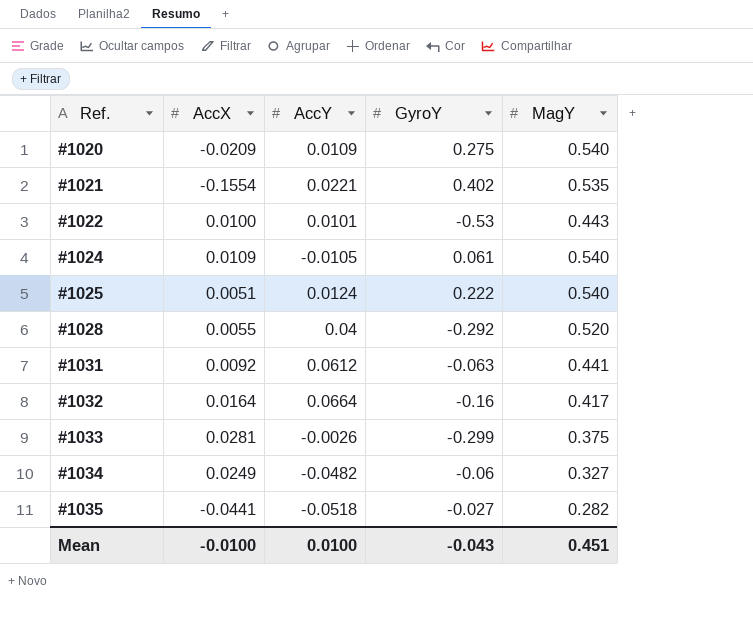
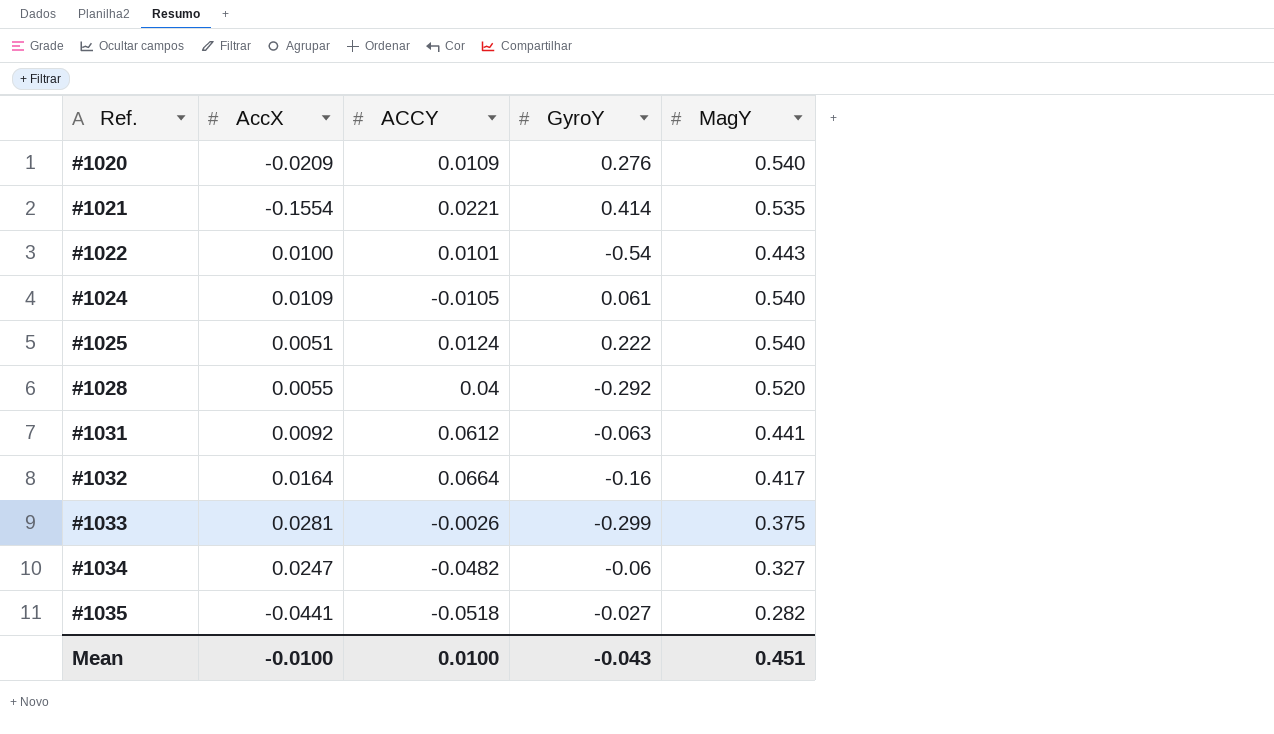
column name: AccY -> ACCY
#1020 | GyroY: 0.275 -> 0.276
#1021 | GyroY: 0.402 -> 0.414
#1022 | GyroY: -0.53 -> -0.54
#1034 | AccX: 0.0249 -> 0.0247

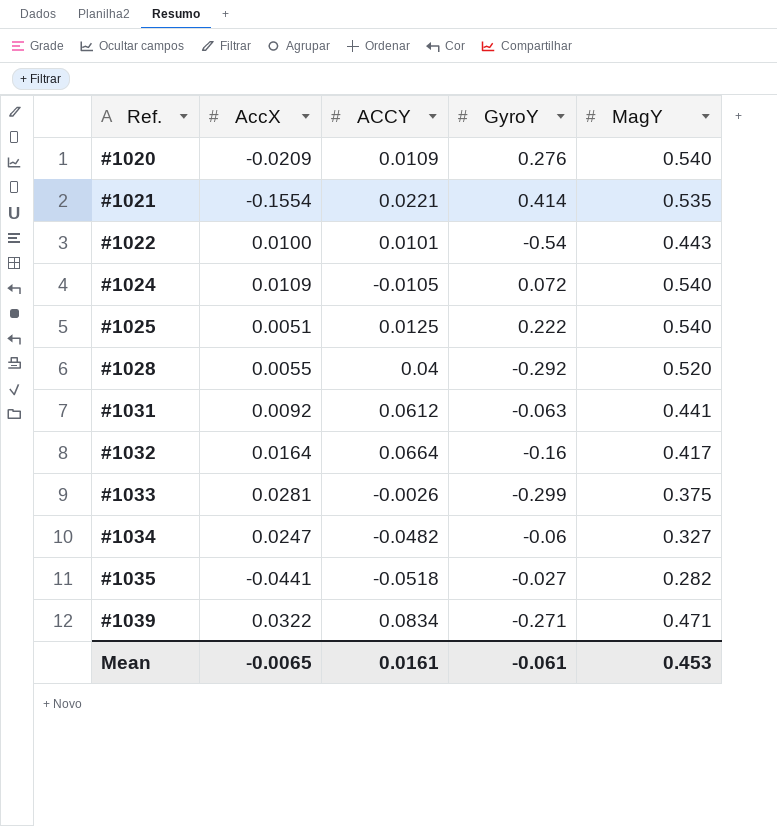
#1024 | GyroY: 0.061 -> 0.072
#1025 | ACCY: 0.0124 -> 0.0125
row #1039: none -> 0.0322 | 0.0834 | -0.271 | 0.471
Mean | AccX: -0.0100 -> -0.0065
Mean | ACCY: 0.0100 -> 0.0161
Mean | GyroY: -0.043 -> -0.061
Mean | MagY: 0.451 -> 0.453

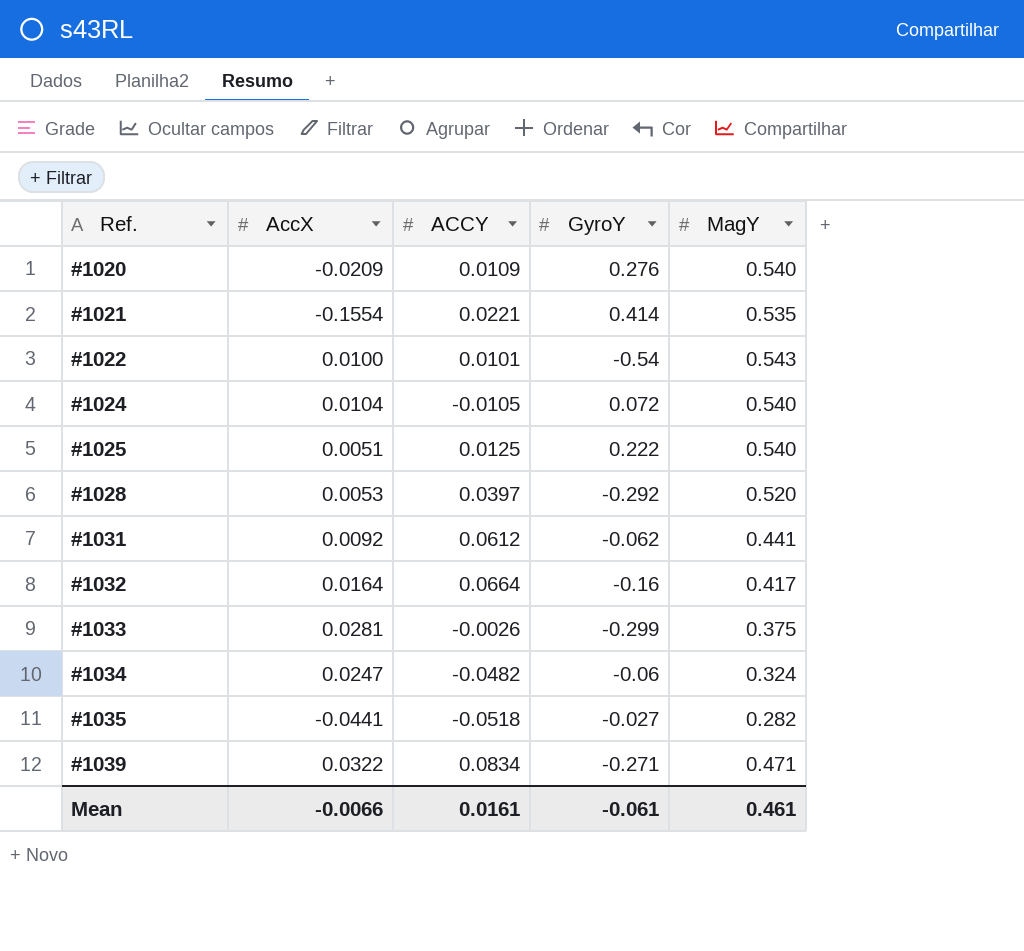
#1022 | MagY: 0.443 -> 0.543
#1024 | AccX: 0.0109 -> 0.0104
#1028 | AccX: 0.0055 -> 0.0053
#1028 | ACCY: 0.04 -> 0.0397
#1031 | GyroY: -0.063 -> -0.062
#1034 | MagY: 0.327 -> 0.324
Mean | AccX: -0.0065 -> -0.0066
Mean | MagY: 0.453 -> 0.461

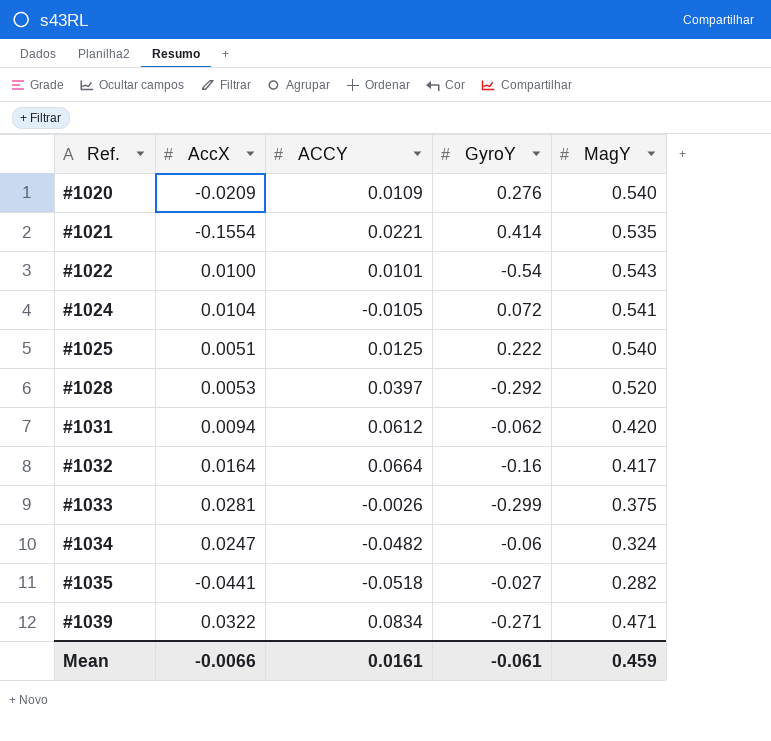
#1024 | MagY: 0.540 -> 0.541
#1031 | AccX: 0.0092 -> 0.0094
#1031 | MagY: 0.441 -> 0.420
Mean | MagY: 0.461 -> 0.459

